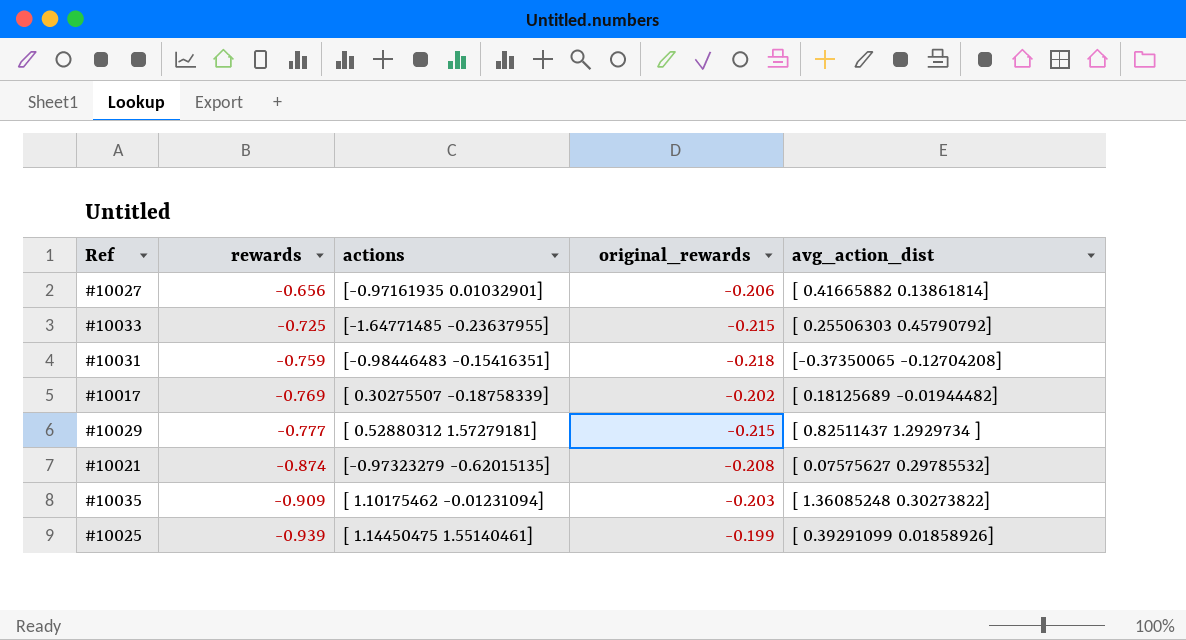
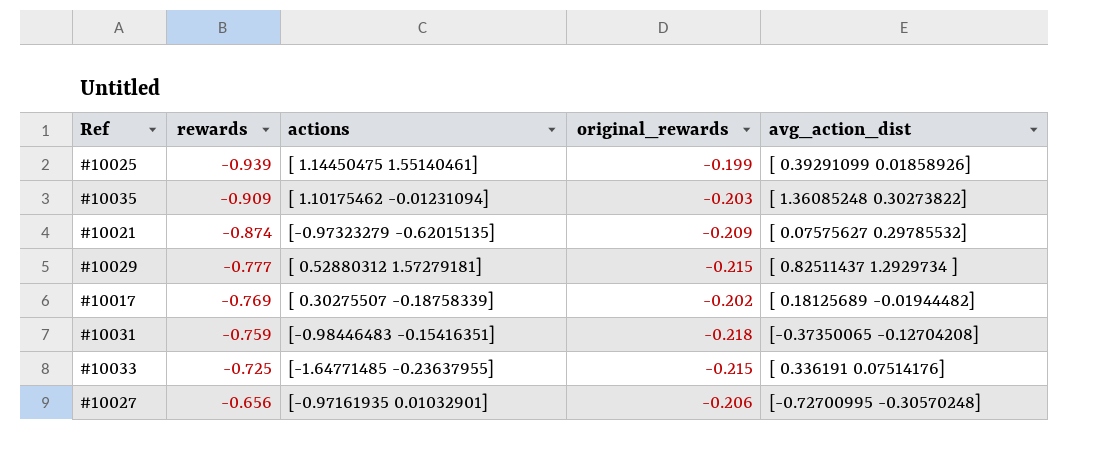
row order: rewards descending -> rewards ascending
#10021 | original_rewards: -0.208 -> -0.209
#10033 | avg_action_dist: [ 0.25506303 0.45790792] -> [ 0.336191 0.07514176]
#10027 | avg_action_dist: [ 0.41665882 0.13861814] -> [-0.72700995 -0.30570248]

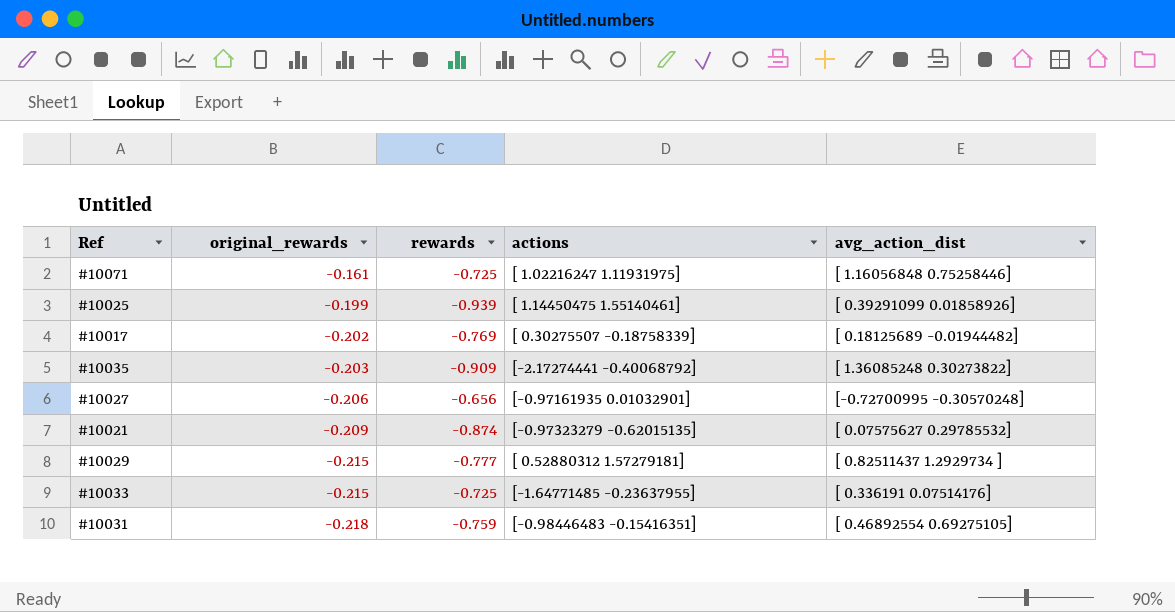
row order: rewards ascending -> original_rewards descending
column original_rewards | position: 4 -> 2
row #10071: none -> -0.161 | -0.725 | [ 1.02216247 1.11931975] | [ 1.16056848 0.75258446]
#10035 | actions: [ 1.10175462 -0.01231094] -> [-2.17274441 -0.40068792]
#10031 | avg_action_dist: [-0.37350065 -0.12704208] -> [ 0.46892554 0.69275105]

